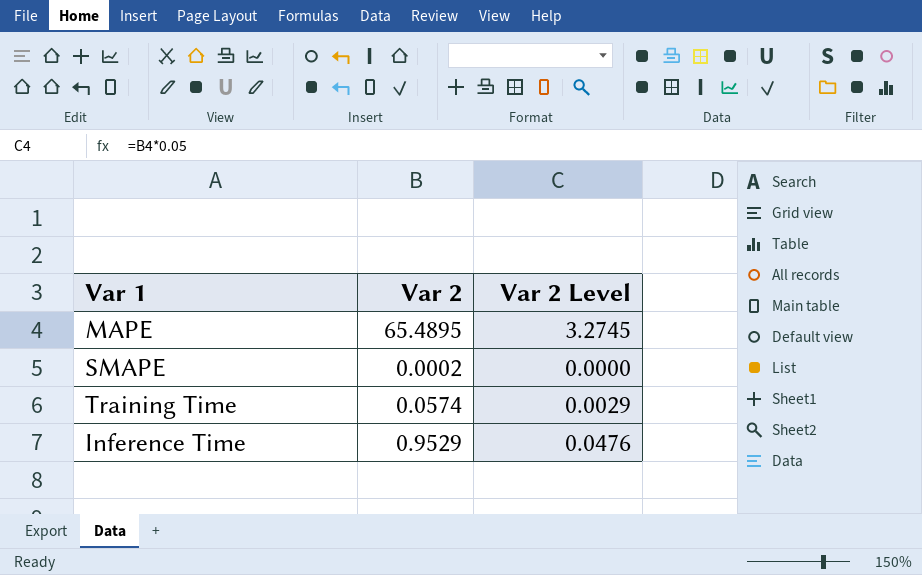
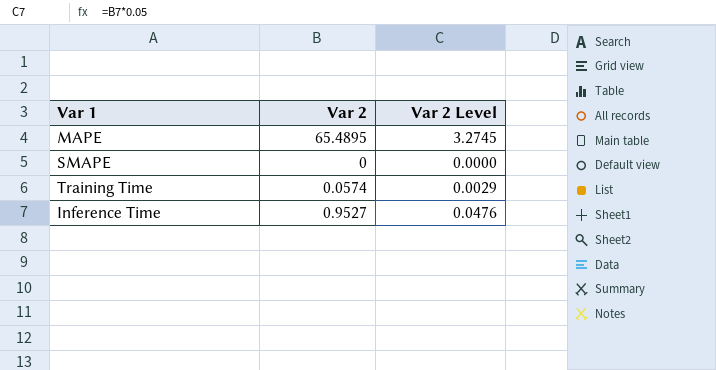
SMAPE | Var 2: 0.0002 -> 0
Inference Time | Var 2: 0.9529 -> 0.9527

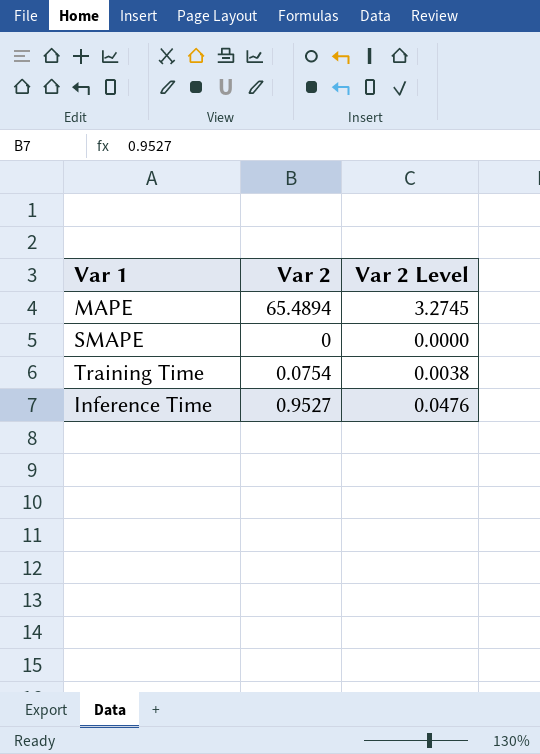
MAPE | Var 2: 65.4895 -> 65.4894
Training Time | Var 2: 0.0574 -> 0.0754
Training Time | Var 2 Level: 0.0029 -> 0.0038

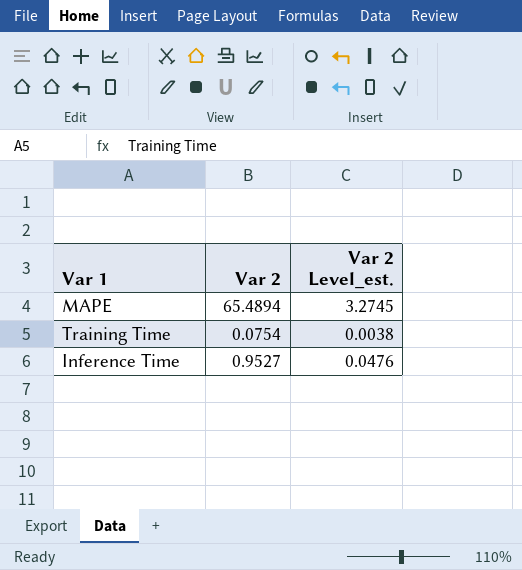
column name: Var 2 Level -> Var 2 Level_est.
row SMAPE: 0 | 0.0000 -> none

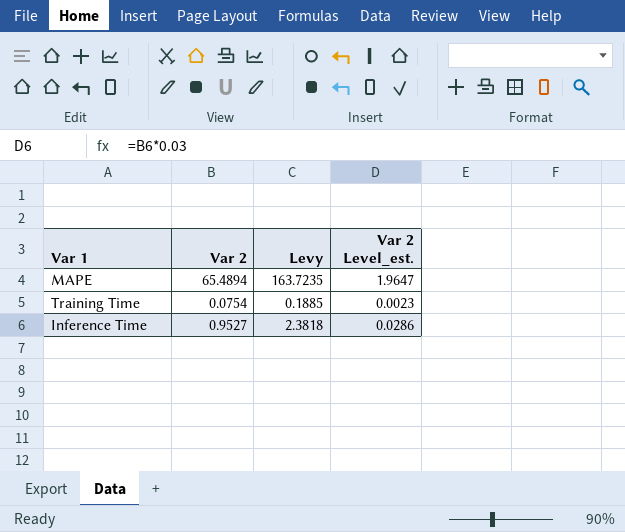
column Levy | formula: none -> [Var 2] * 2.5
column Var 2 Level_est. | formula: [Var 2] * 0.05 -> [Var 2] * 0.03

